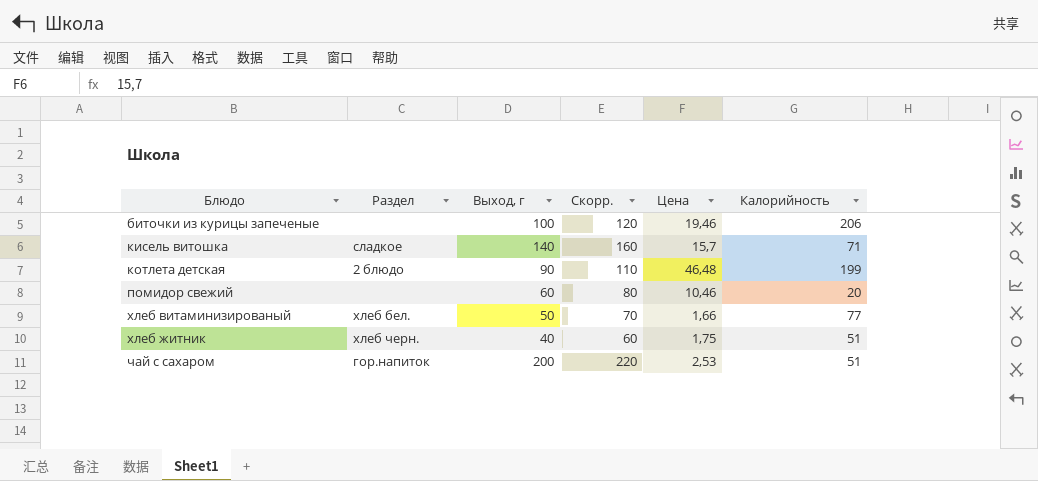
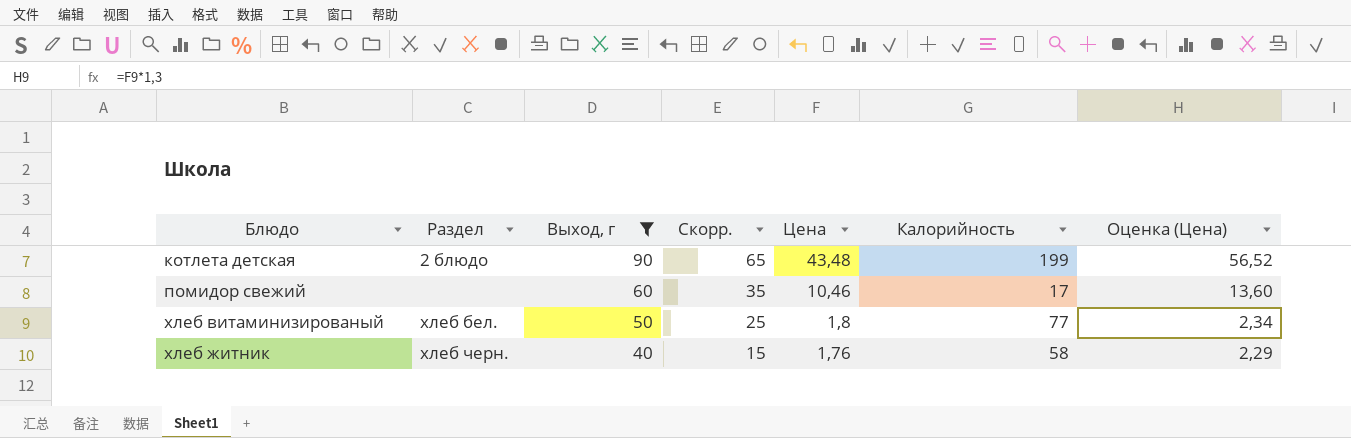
filter: none -> Выход, г <= 90
column Скорр. | formula: [Выход, г] + 20 -> [Выход, г] - 25
column Оценка (Цена) | formula: none -> [Цена] * 1,3
котлета детская | Цена: 46,48 -> 43,48
помидор свежий | Калорийность: 20 -> 17
хлеб витаминизированый | Цена: 1,66 -> 1,8
хлеб житник | Цена: 1,75 -> 1,76
хлеб житник | Калорийность: 51 -> 58

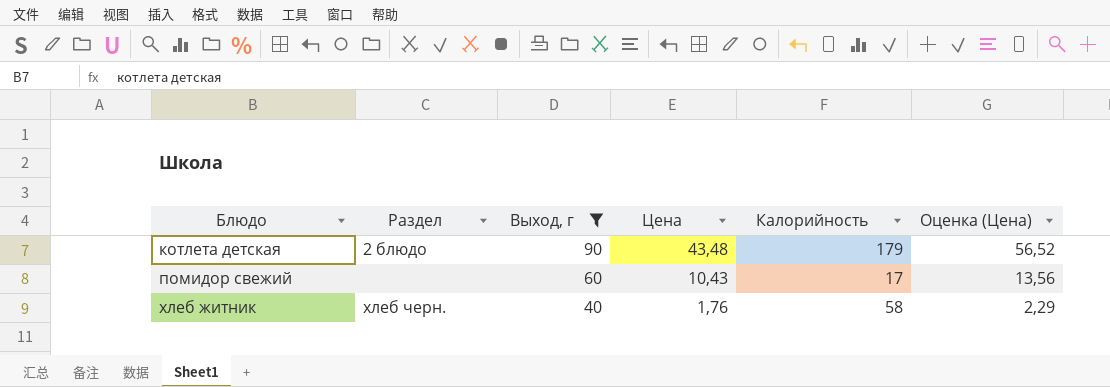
column Скорр. | formula: [Выход, г] - 25 -> none
row хлеб витаминизированый: хлеб бел. | 50 | 25 | 1,8 | 77 | 2,34 -> none
котлета детская | Калорийность: 199 -> 179
помидор свежий | Цена: 10,46 -> 10,43
помидор свежий | Оценка (Цена): 13,60 -> 13,56

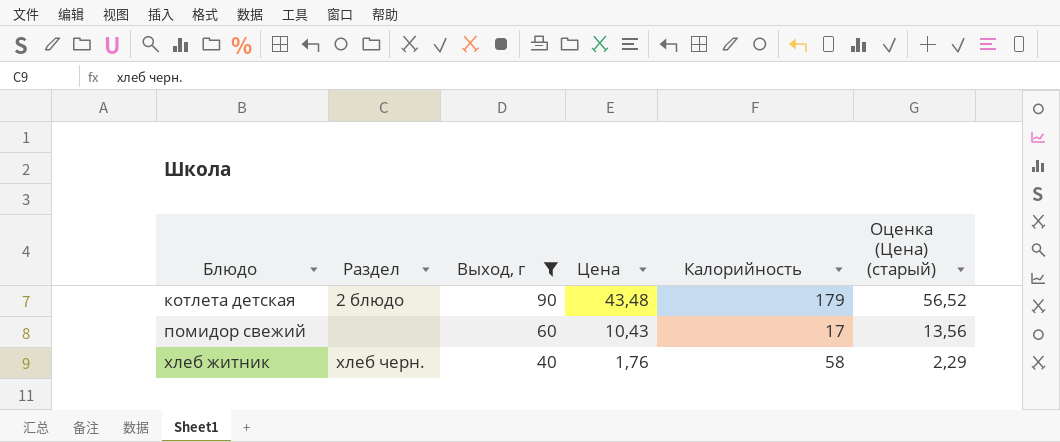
column name: Оценка (Цена) -> Оценка (Цена) (старый)

